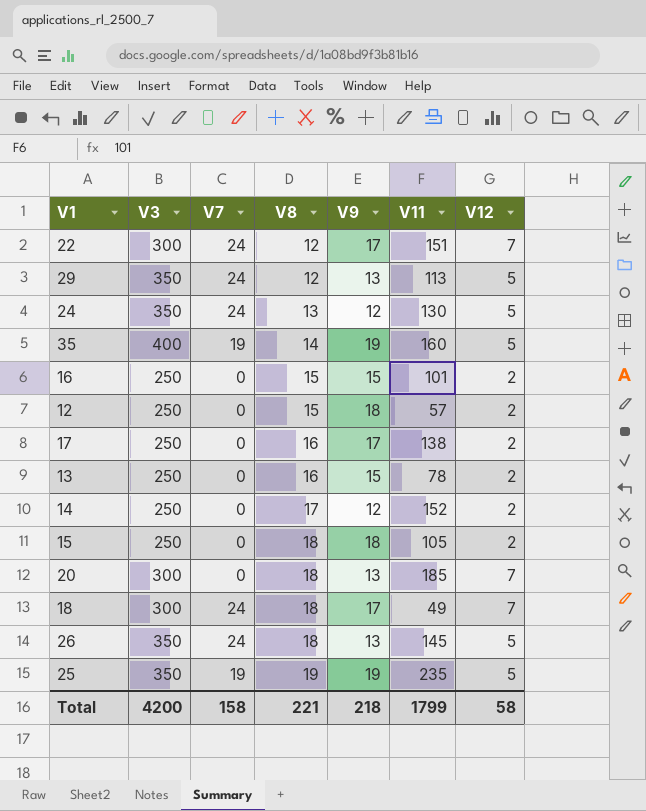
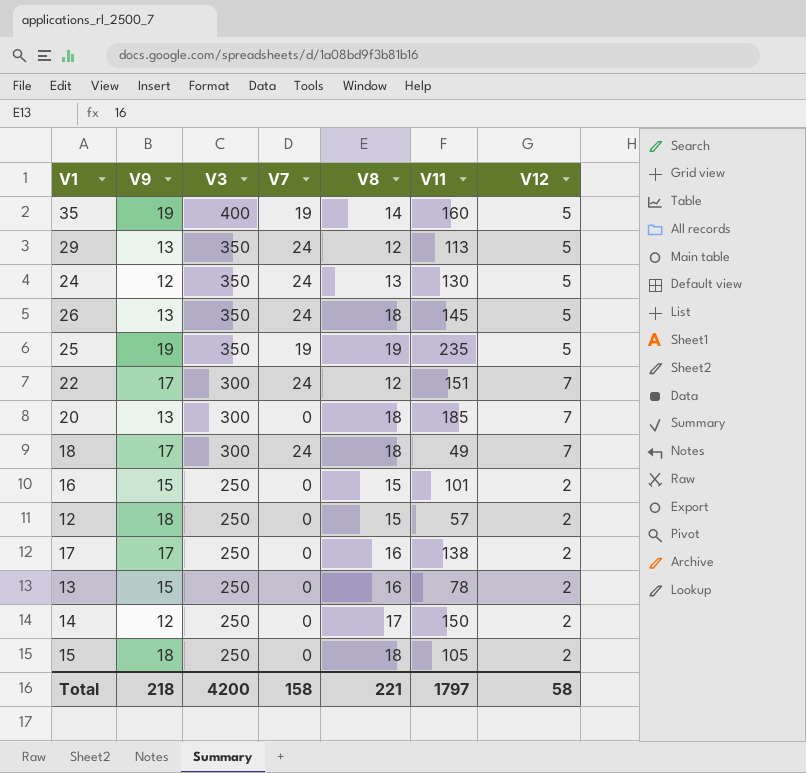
row order: V8 ascending -> V3 descending
column V9 | position: 5 -> 2
14 | V11: 152 -> 150
Total | V11: 1799 -> 1797

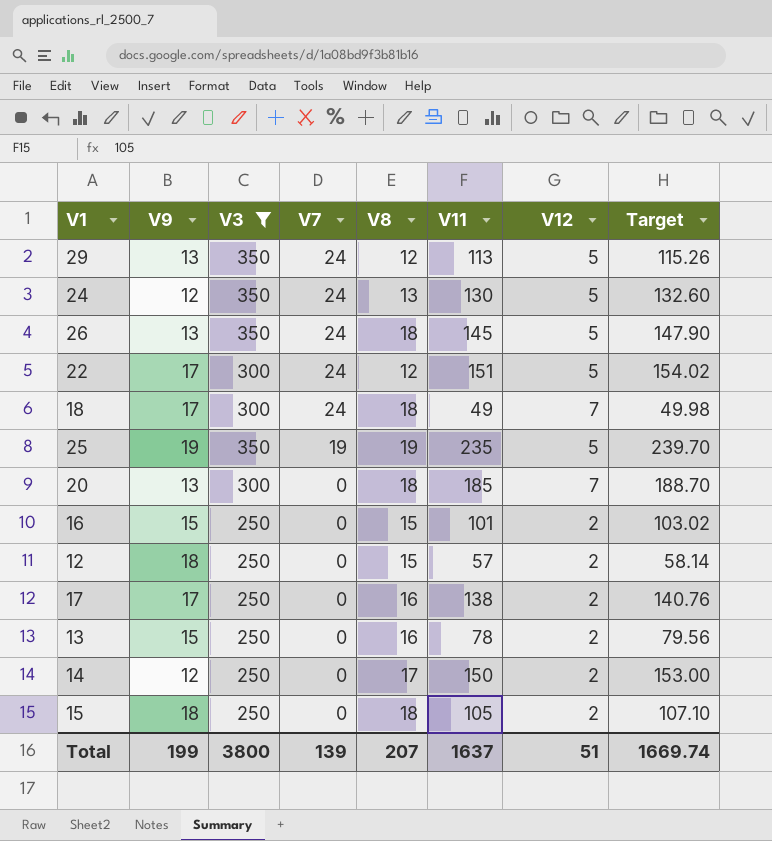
filter: none -> V3 != 400
row order: V3 descending -> V7 descending
column Target | formula: none -> [V11] * 1.02
22 | V12: 7 -> 5
Total | V9: 218 -> 199
Total | V3: 4200 -> 3800
Total | V7: 158 -> 139
Total | V8: 221 -> 207
Total | V11: 1797 -> 1637
Total | V12: 58 -> 51

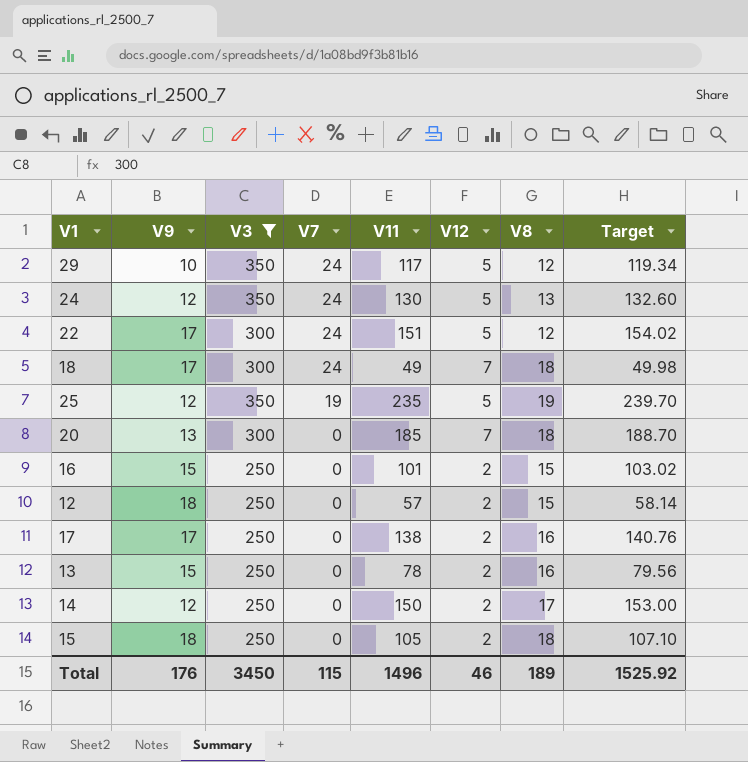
column V8 | position: 5 -> 7
row 26: 13 | 350 | 24 | 18 | 145 | 5 | 147.90 -> none
29 | V9: 13 -> 10
29 | V11: 113 -> 117
29 | Target: 115.26 -> 119.34
25 | V9: 19 -> 12
Total | V9: 199 -> 176
Total | V3: 3800 -> 3450
Total | V7: 139 -> 115
Total | V11: 1637 -> 1496
Total | V12: 51 -> 46
Total | V8: 207 -> 189
Total | Target: 1669.74 -> 1525.92

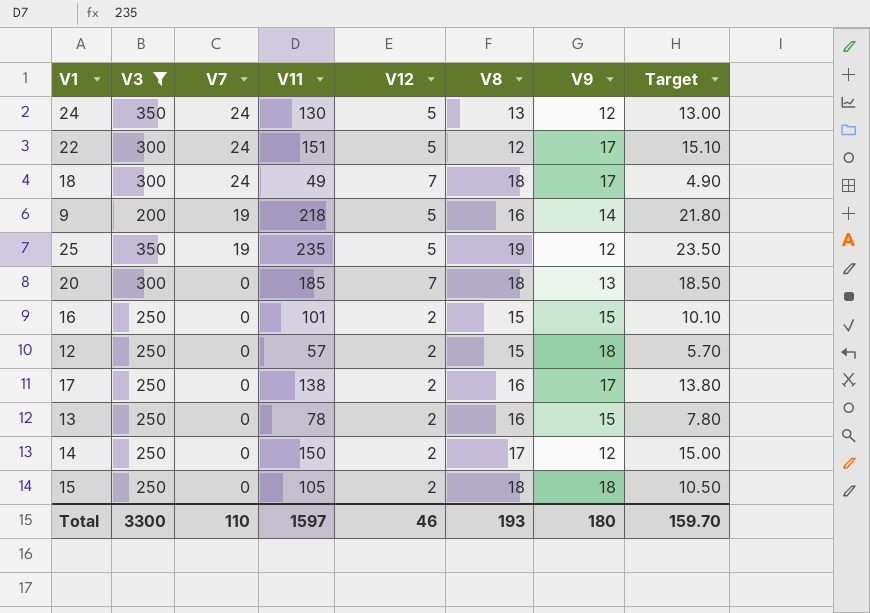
column V9 | position: 2 -> 7
column Target | formula: [V11] * 1.02 -> [V11] * 0.1
row 29: 10 | 350 | 24 | 117 | 5 | 12 | 119.34 -> none
row 9: none -> 200 | 19 | 218 | 5 | 16 | 14 | 21.80
Total | V3: 3450 -> 3300
Total | V7: 115 -> 110
Total | V11: 1496 -> 1597
Total | V8: 189 -> 193
Total | V9: 176 -> 180
Total | Target: 1525.92 -> 159.70

